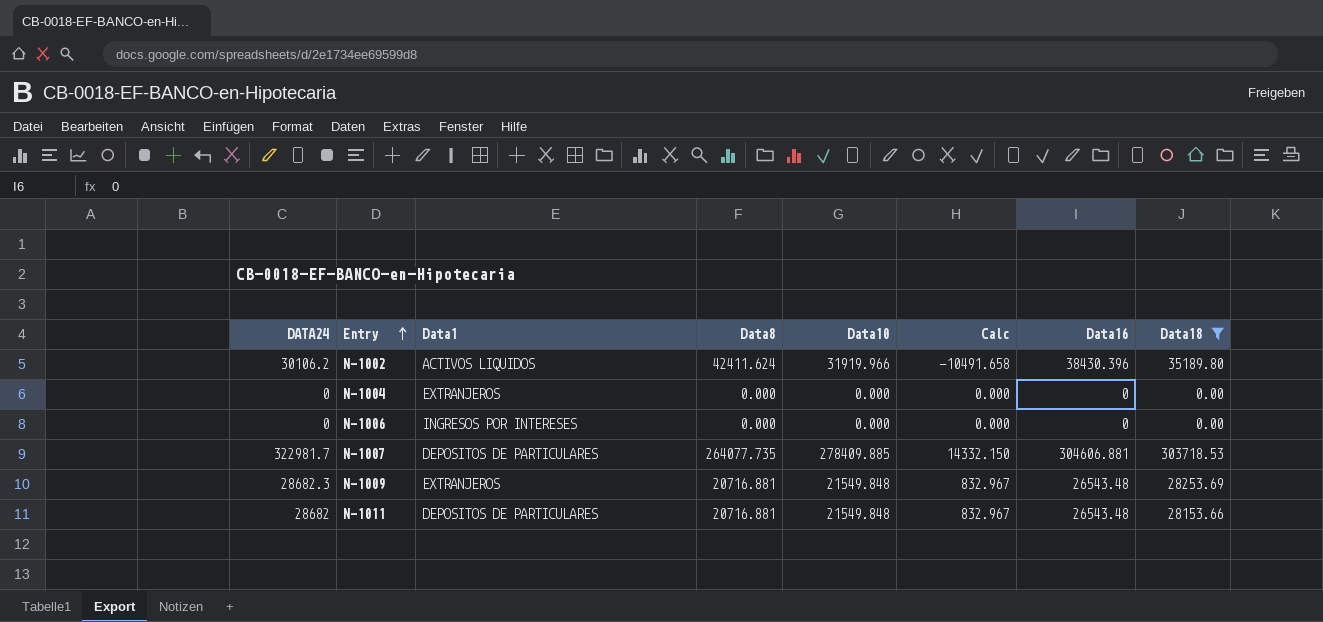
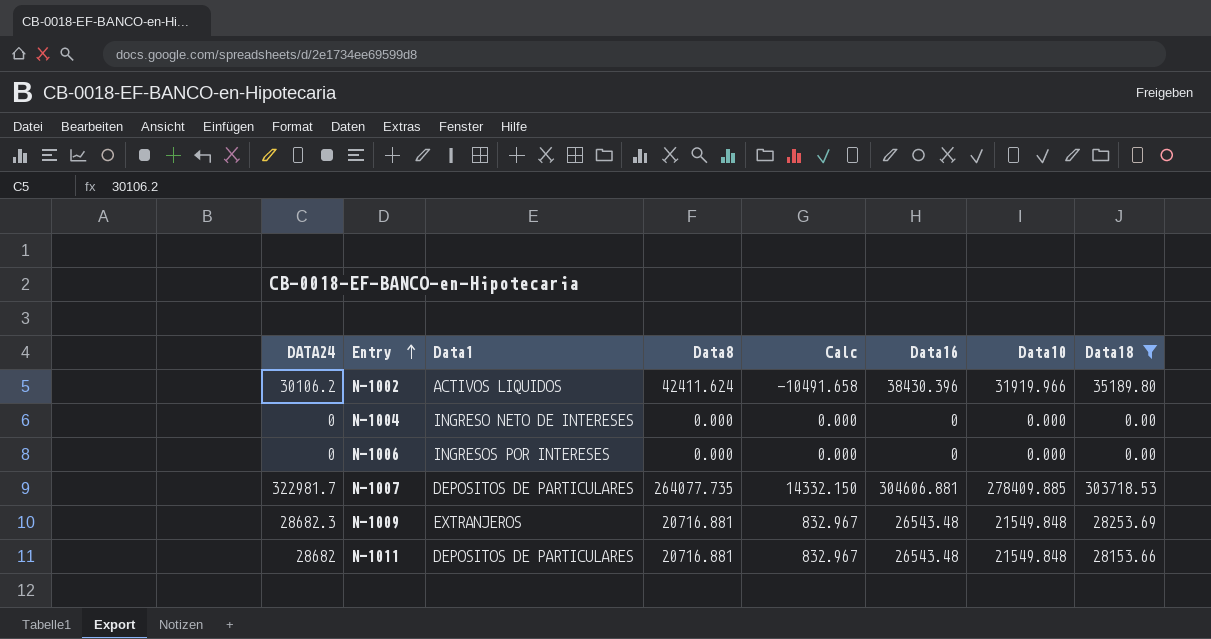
column Data10 | position: 5 -> 7
N-1004 | Data1: EXTRANJEROS -> INGRESO NETO DE INTERESES

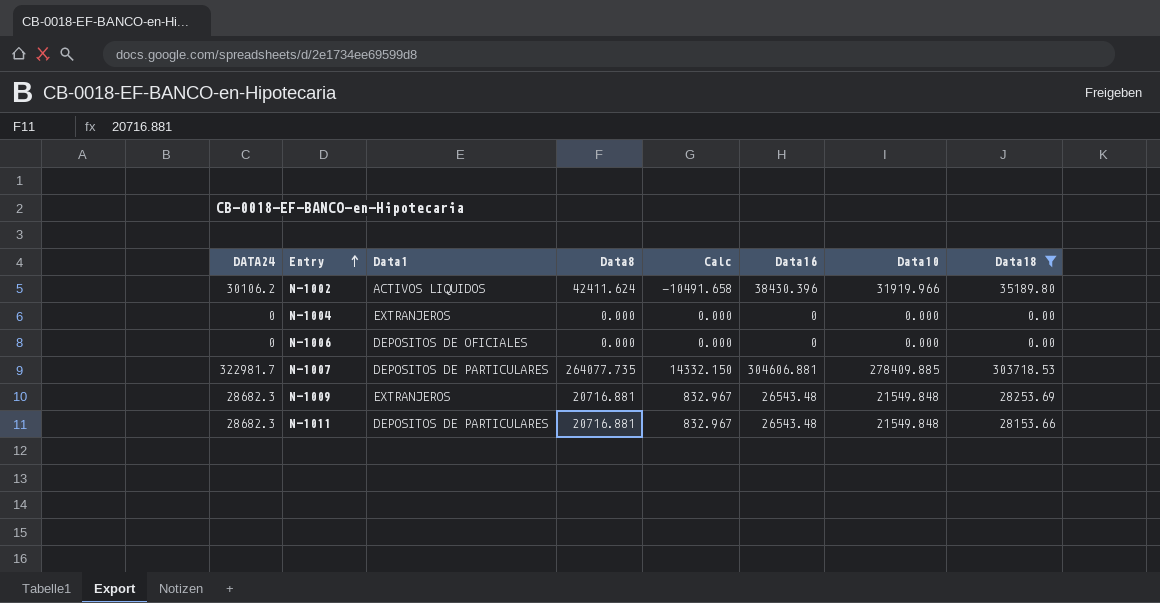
N-1004 | Data1: INGRESO NETO DE INTERESES -> EXTRANJEROS
N-1006 | Data1: INGRESOS POR INTERESES -> DEPOSITOS DE OFICIALES
N-1011 | DATA24: 28682 -> 28682.3

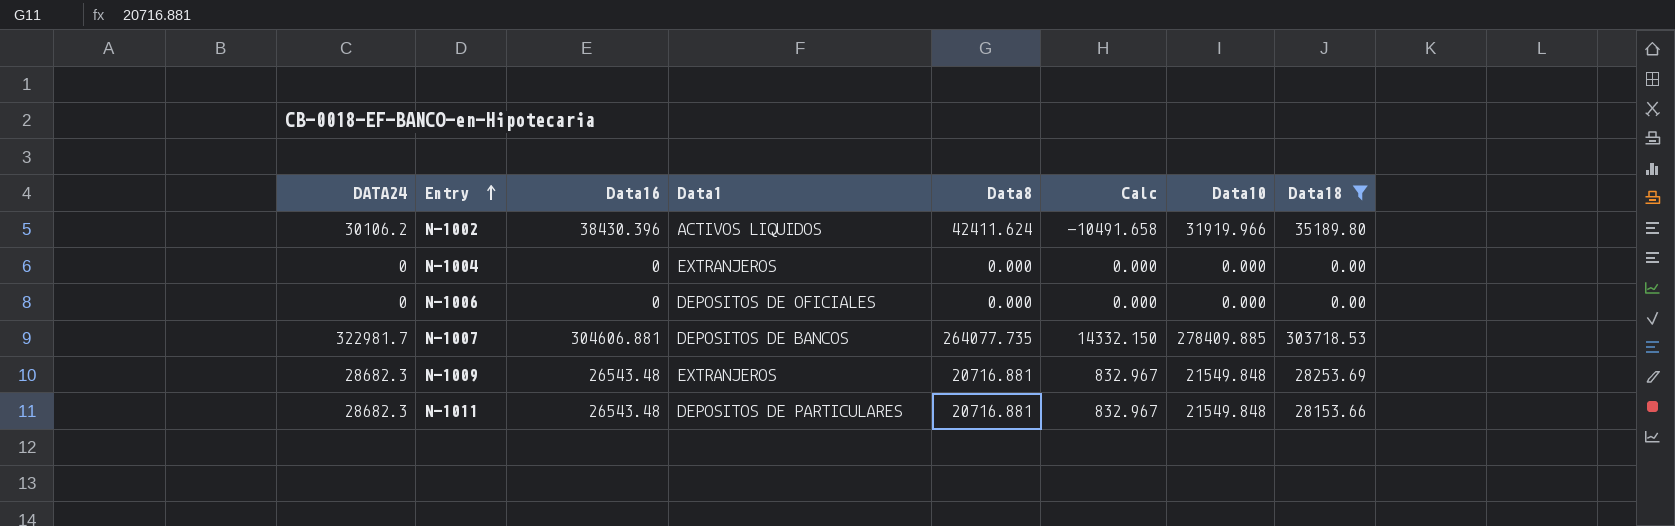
column Data16 | position: 6 -> 3
N-1007 | Data1: DEPOSITOS DE PARTICULARES -> DEPOSITOS DE BANCOS

